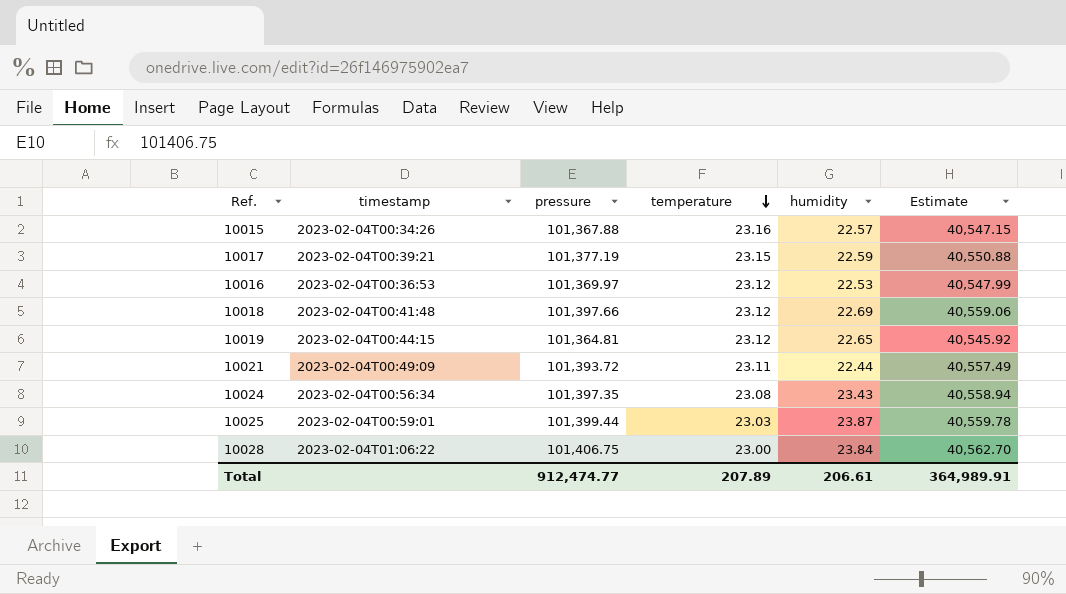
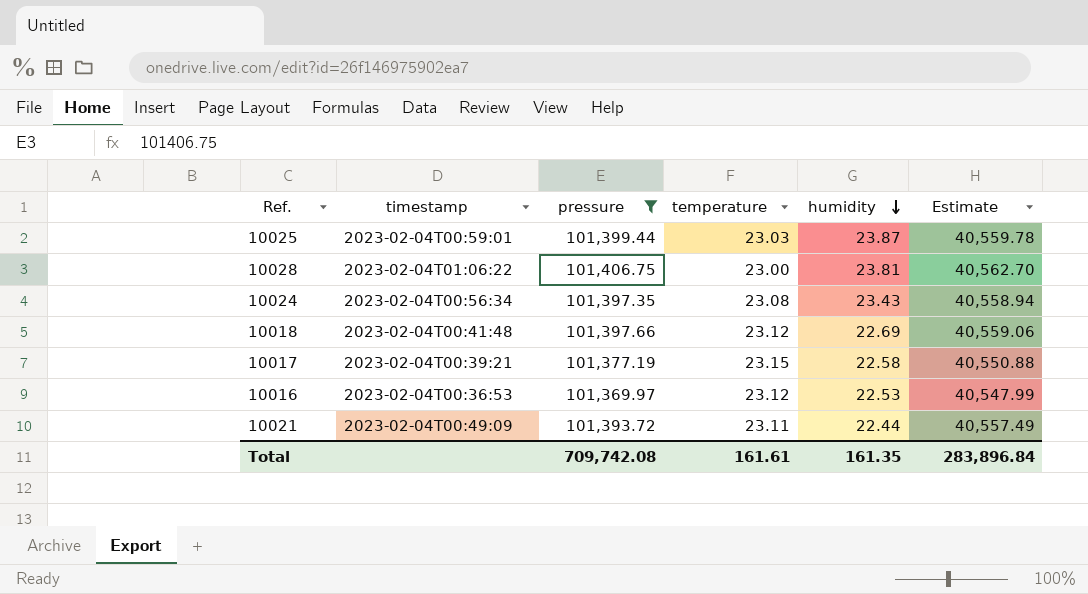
filter: none -> pressure >= 101,369.97
row order: temperature descending -> humidity descending
10028 | humidity: 23.84 -> 23.81
10017 | humidity: 22.59 -> 22.58
Total | pressure: 912,474.77 -> 709,742.08
Total | temperature: 207.89 -> 161.61
Total | humidity: 206.61 -> 161.35
Total | Estimate: 364,989.91 -> 283,896.84

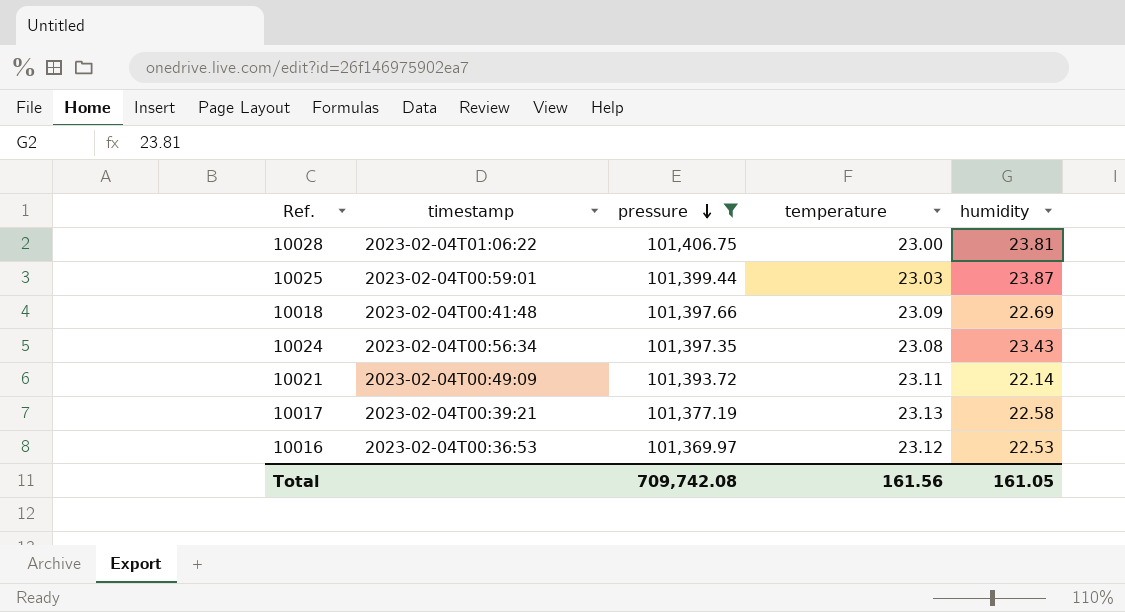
row order: humidity descending -> pressure descending
column Estimate | formula: [pressure] * 0.4 -> none
10018 | temperature: 23.12 -> 23.09
10021 | humidity: 22.44 -> 22.14
10017 | temperature: 23.15 -> 23.13
Total | temperature: 161.61 -> 161.56
Total | humidity: 161.35 -> 161.05

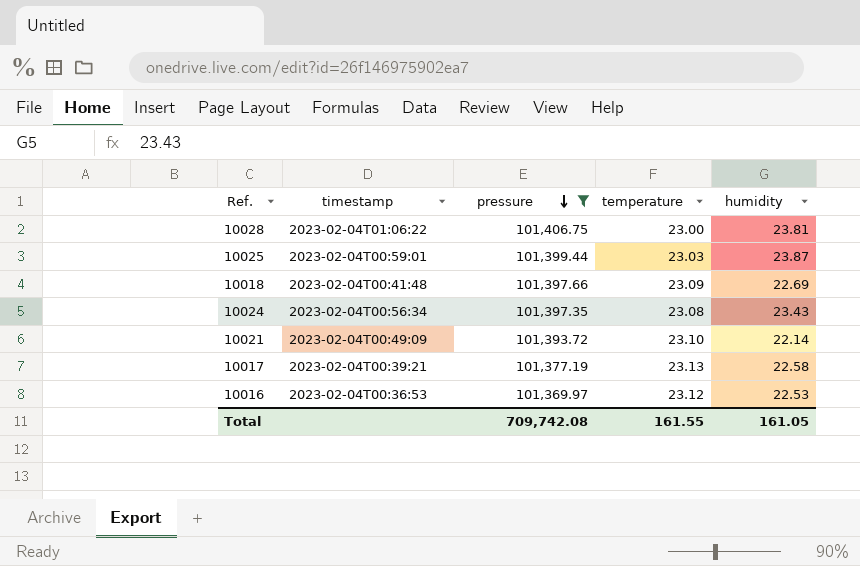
10021 | temperature: 23.11 -> 23.10
Total | temperature: 161.56 -> 161.55

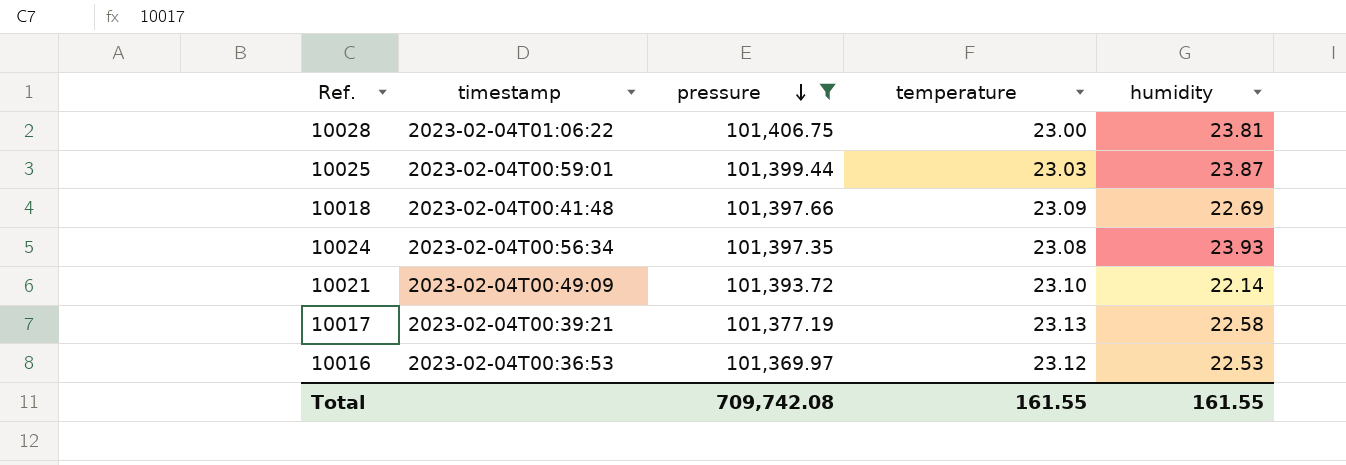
10024 | humidity: 23.43 -> 23.93
Total | humidity: 161.05 -> 161.55

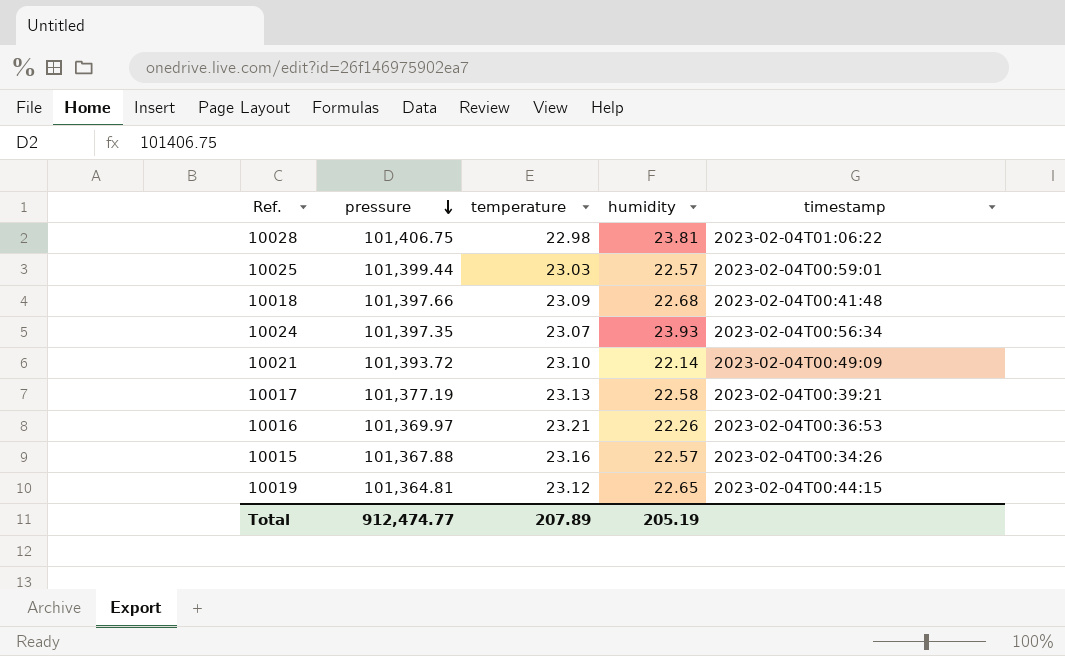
filter: pressure >= 101,369.97 -> none
column timestamp | position: 2 -> 5
10028 | temperature: 23.00 -> 22.98
10025 | humidity: 23.87 -> 22.57
10018 | humidity: 22.69 -> 22.68
10024 | temperature: 23.08 -> 23.07
10016 | temperature: 23.12 -> 23.21
10016 | humidity: 22.53 -> 22.26
Total | pressure: 709,742.08 -> 912,474.77
Total | temperature: 161.55 -> 207.89
Total | humidity: 161.55 -> 205.19

